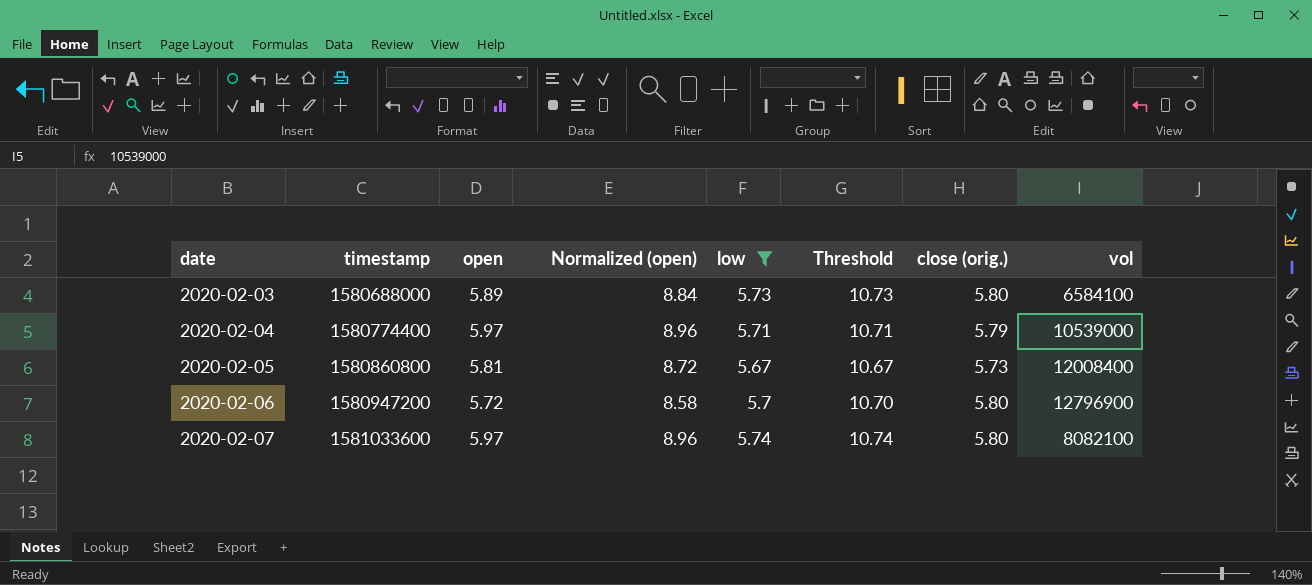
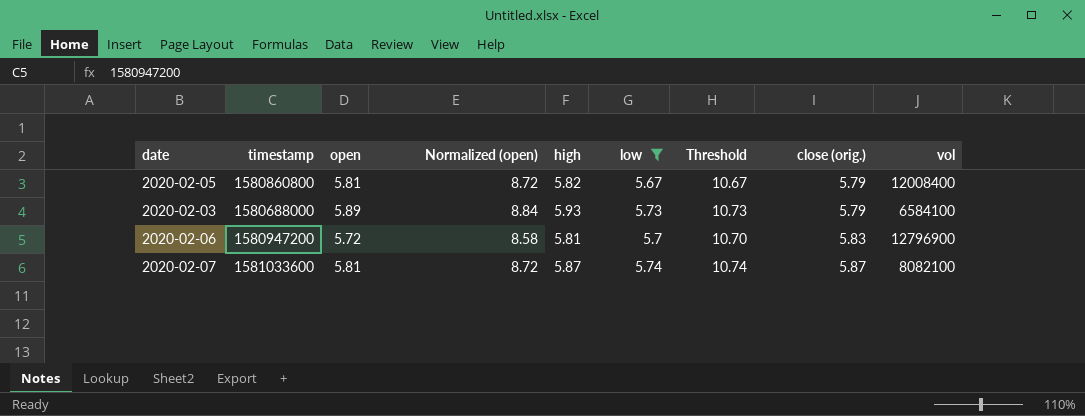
row order: date ascending -> close (orig.) ascending
column high | position: none -> 5
row 2020-02-04: 1580774400 | 5.97 | 8.96 | 5.71 | 10.71 | 5.79 | 10539000 -> none
2020-02-05 | close (orig.): 5.73 -> 5.79
2020-02-03 | close (orig.): 5.80 -> 5.79
2020-02-06 | close (orig.): 5.80 -> 5.83
2020-02-07 | open: 5.97 -> 5.81
2020-02-07 | Normalized (open): 8.96 -> 8.72
2020-02-07 | close (orig.): 5.80 -> 5.87

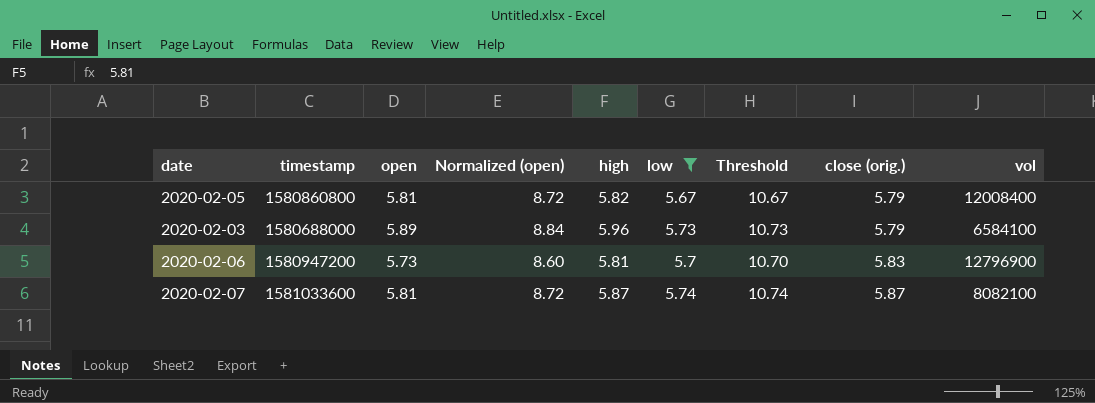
2020-02-03 | high: 5.93 -> 5.96
2020-02-06 | open: 5.72 -> 5.73
2020-02-06 | Normalized (open): 8.58 -> 8.60

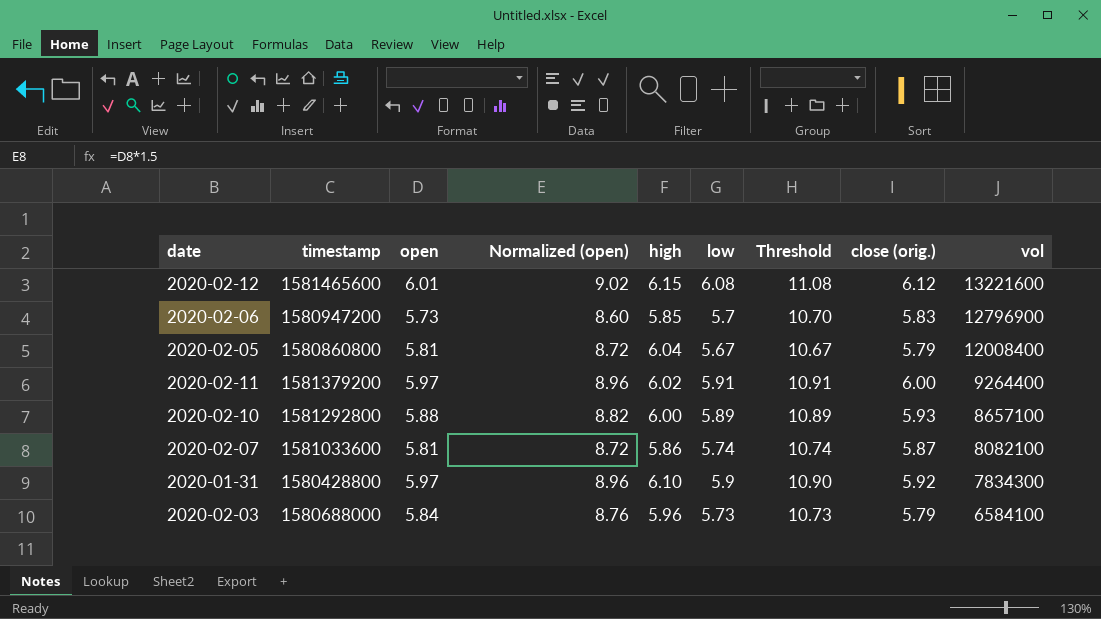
filter: low <= 5.74 -> none
row order: close (orig.) ascending -> vol descending
2020-02-06 | high: 5.81 -> 5.85
2020-02-05 | high: 5.82 -> 6.04
2020-02-07 | high: 5.87 -> 5.86
2020-02-03 | open: 5.89 -> 5.84
2020-02-03 | Normalized (open): 8.84 -> 8.76

